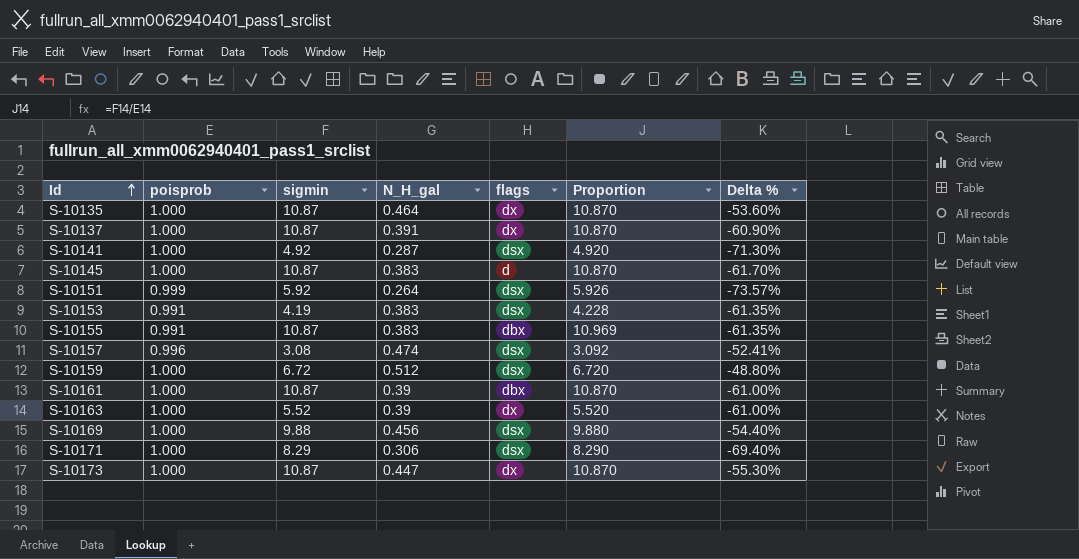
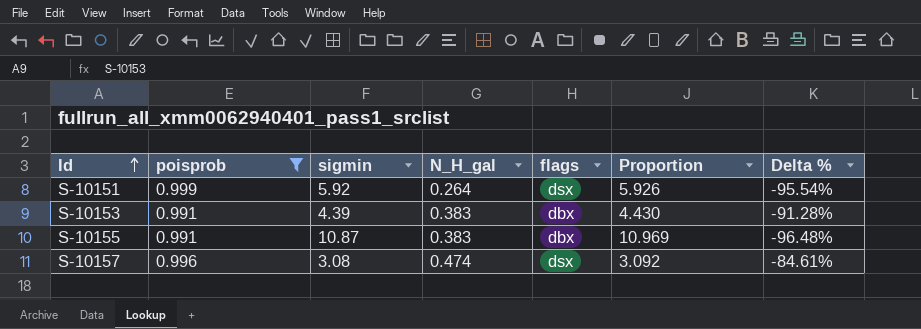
filter: none -> poisprob != 1.000
column Delta % | formula: ([N_H_gal] - [poisprob]) / [poisprob] -> ([N_H_gal] - [sigmin]) / [sigmin]
S-10153 | sigmin: 4.19 -> 4.39
S-10153 | flags: dsx -> dbx
S-10153 | Proportion: 4.228 -> 4.430

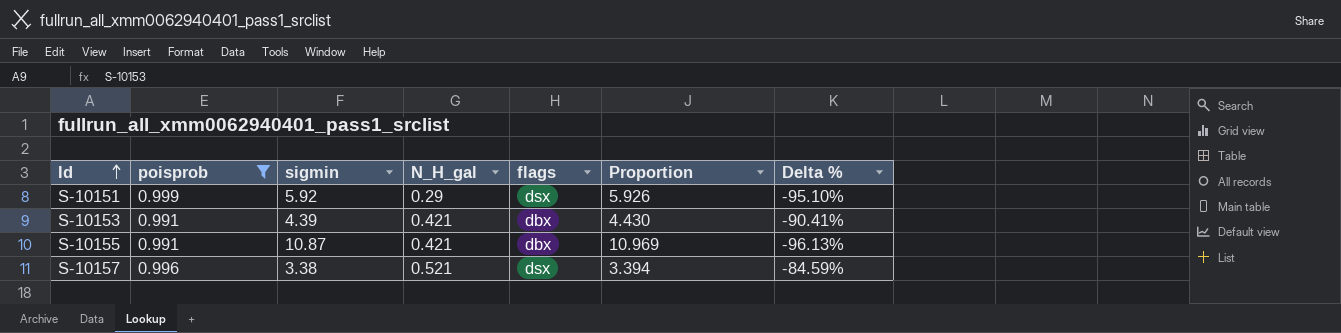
S-10151 | N_H_gal: 0.264 -> 0.29
S-10151 | Delta %: -95.54% -> -95.10%
S-10153 | N_H_gal: 0.383 -> 0.421
S-10153 | Delta %: -91.28% -> -90.41%
S-10155 | N_H_gal: 0.383 -> 0.421
S-10155 | Delta %: -96.48% -> -96.13%
S-10157 | sigmin: 3.08 -> 3.38
S-10157 | N_H_gal: 0.474 -> 0.521
S-10157 | Proportion: 3.092 -> 3.394
S-10157 | Delta %: -84.61% -> -84.59%

